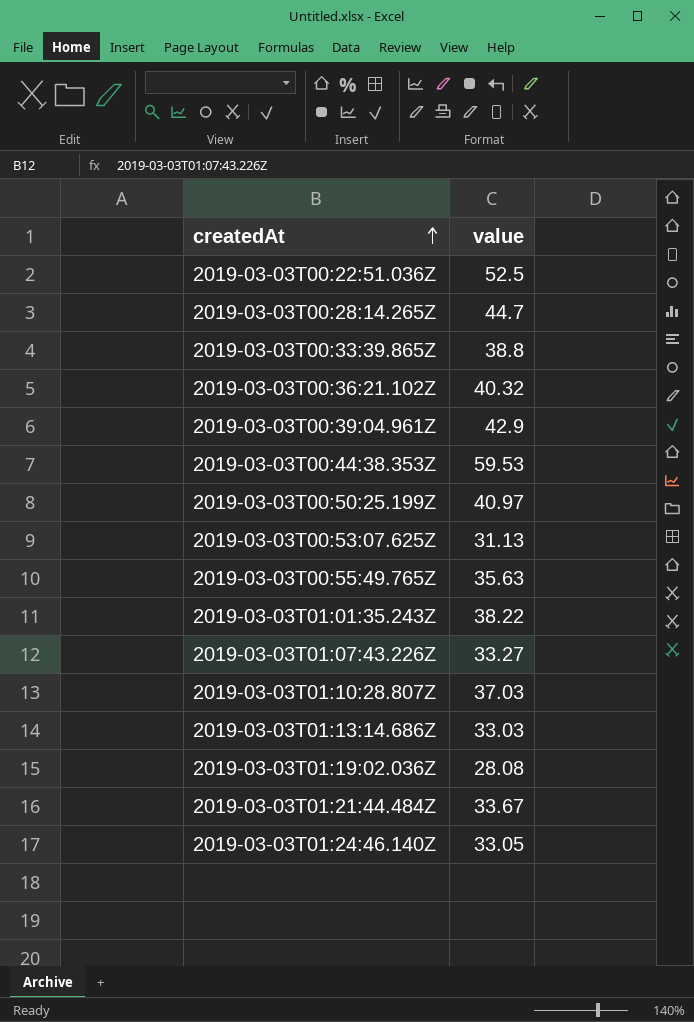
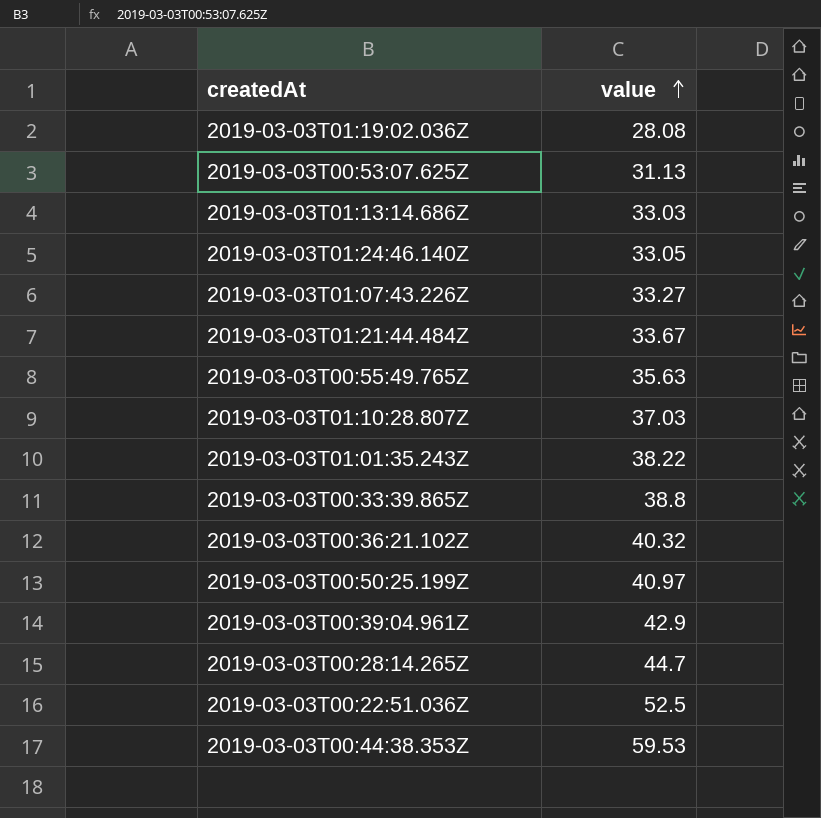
row order: createdAt ascending -> value ascending

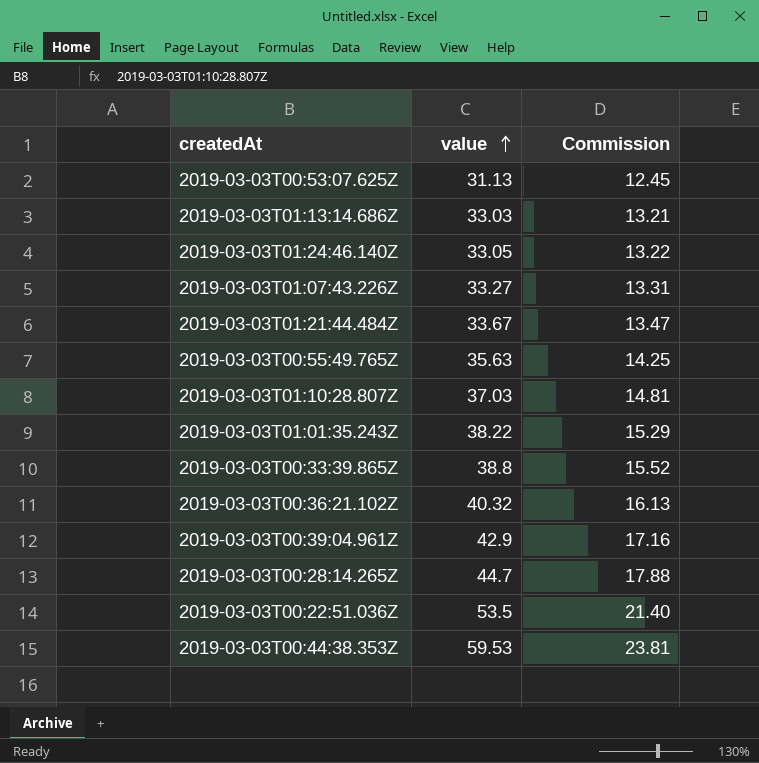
column Commission | formula: none -> [value] * 0.4
row 2019-03-03T01:19:02.036Z: 28.08 -> none
row 2019-03-03T00:50:25.199Z: 40.97 -> none
2019-03-03T00:22:51.036Z | value: 52.5 -> 53.5

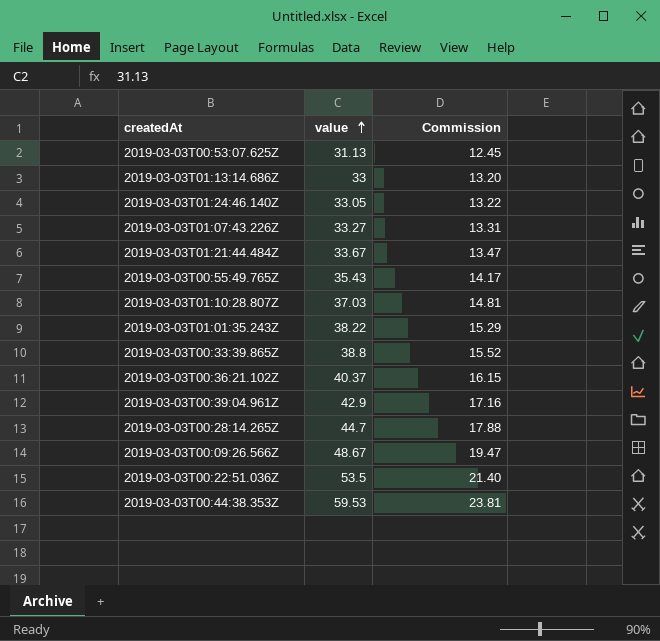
2019-03-03T01:13:14.686Z | value: 33.03 -> 33
2019-03-03T01:13:14.686Z | Commission: 13.21 -> 13.20
2019-03-03T00:55:49.765Z | value: 35.63 -> 35.43
2019-03-03T00:55:49.765Z | Commission: 14.25 -> 14.17
2019-03-03T00:36:21.102Z | value: 40.32 -> 40.37
2019-03-03T00:36:21.102Z | Commission: 16.13 -> 16.15
row 2019-03-03T00:09:26.566Z: none -> 48.67 | 19.47

